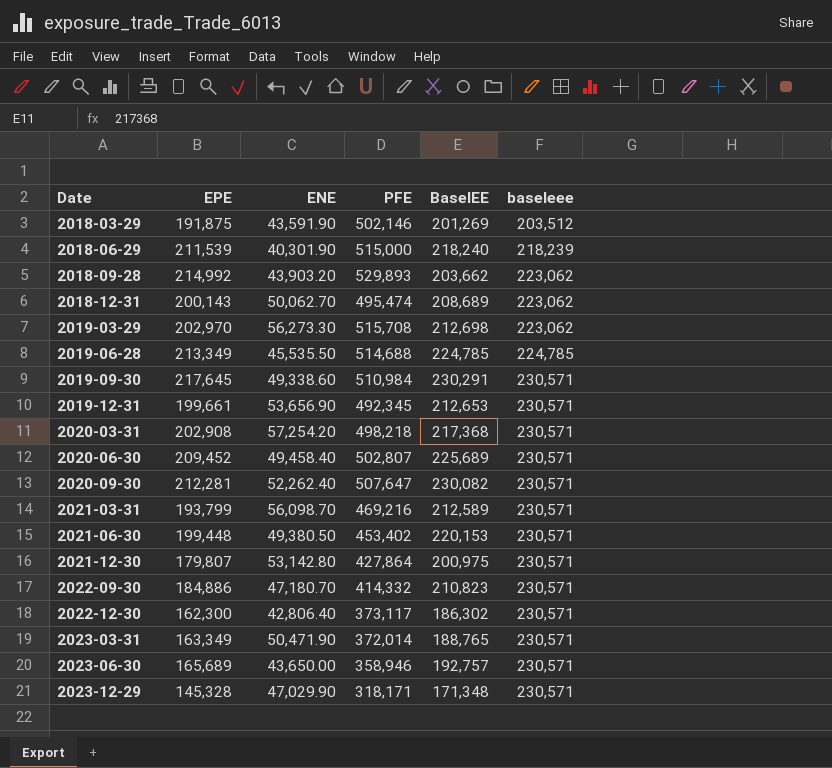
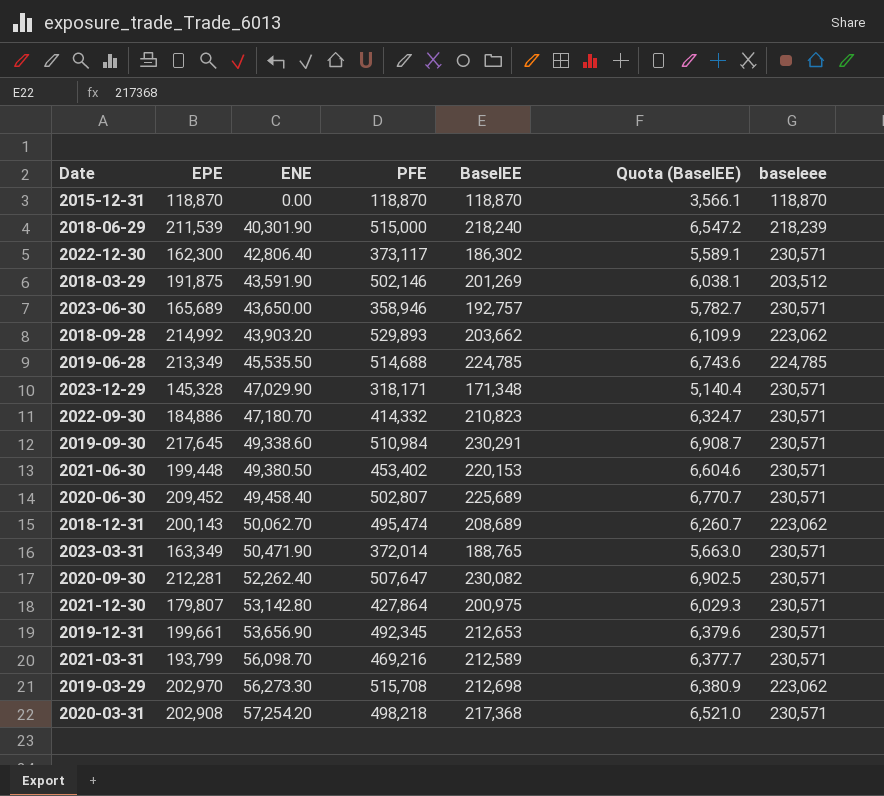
row order: Date ascending -> ENE ascending
column Quota (BaselEE) | formula: none -> [BaselEE] * 0.03
row 2015-12-31: none -> 118,870 | 0.00 | 118,870 | 118,870 | 3,566.1 | 118,870

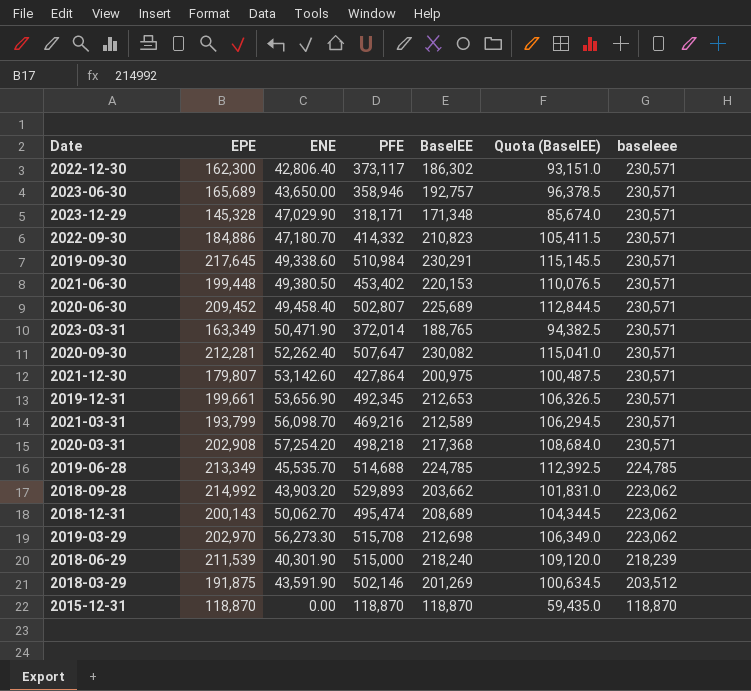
row order: ENE ascending -> baseleee descending
column Quota (BaselEE) | formula: [BaselEE] * 0.03 -> [BaselEE] * 0.5
2021-12-30 | ENE: 53,142.80 -> 53,142.60
2019-06-28 | ENE: 45,535.50 -> 45,535.70

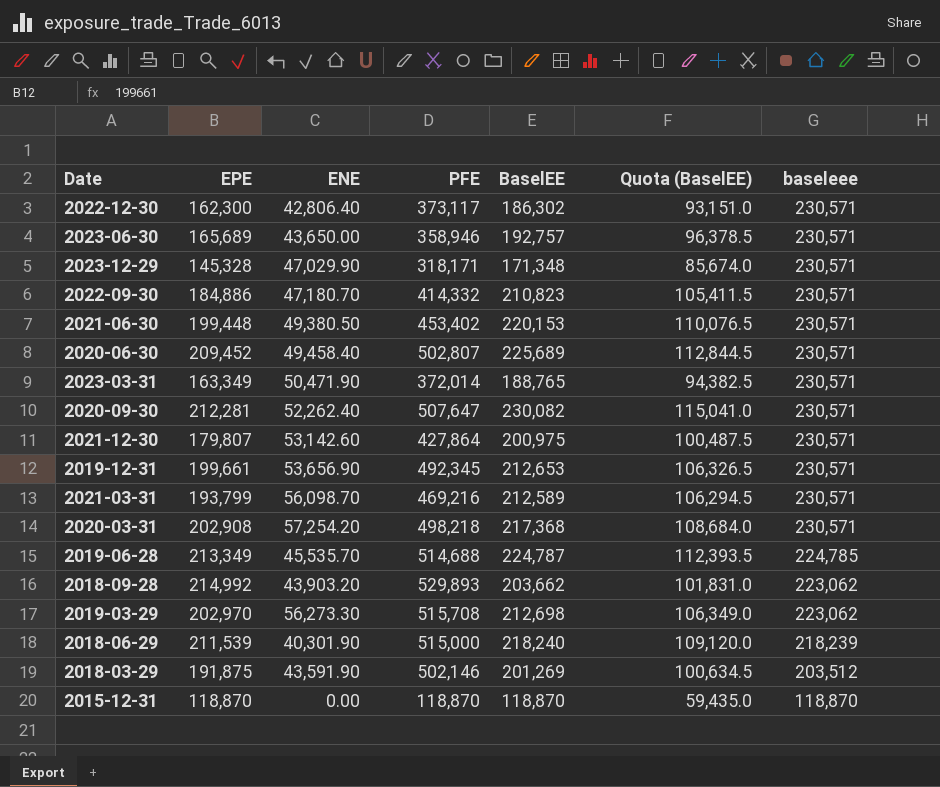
row 2019-09-30: 217,645 | 49,338.60 | 510,984 | 230,291 | 115,145.5 | 230,571 -> none
row 2018-12-31: 200,143 | 50,062.70 | 495,474 | 208,689 | 104,344.5 | 223,062 -> none
2019-06-28 | BaselEE: 224,785 -> 224,787
2019-06-28 | Quota (BaselEE): 112,392.5 -> 112,393.5

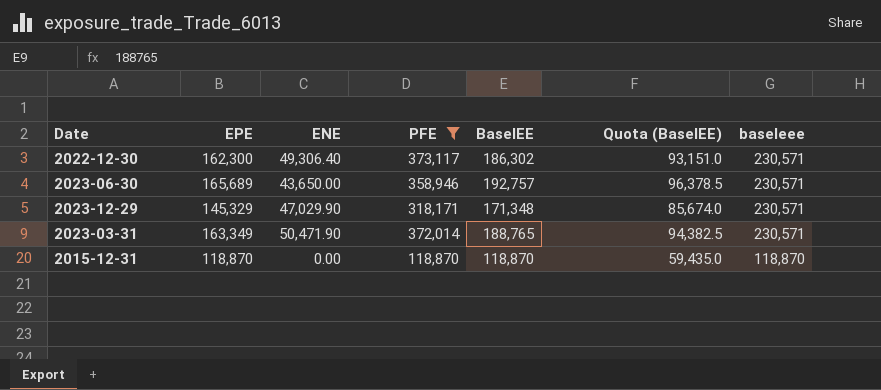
filter: none -> PFE <= 373,117
2022-12-30 | ENE: 42,806.40 -> 49,306.40
2023-12-29 | EPE: 145,328 -> 145,329

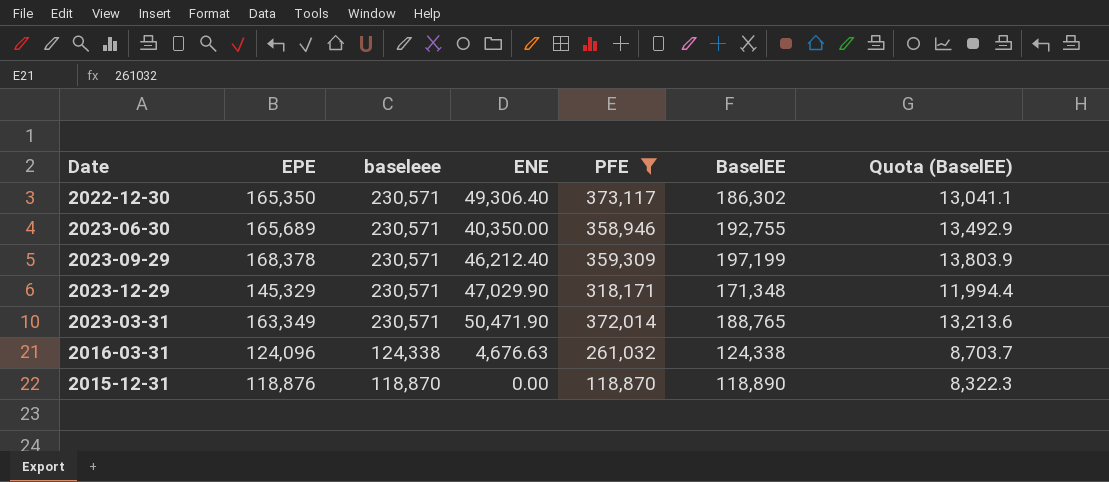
column baseleee | position: 7 -> 3
column Quota (BaselEE) | formula: [BaselEE] * 0.5 -> [BaselEE] * 0.07
2022-12-30 | EPE: 162,300 -> 165,350
2023-06-30 | ENE: 43,650.00 -> 40,350.00
2023-06-30 | BaselEE: 192,757 -> 192,755
row 2023-09-29: none -> 168,378 | 230,571 | 46,212.40 | 359,309 | 197,199 | 13,803.9
row 2016-03-31: none -> 124,096 | 124,338 | 4,676.63 | 261,032 | 124,338 | 8,703.7
2015-12-31 | EPE: 118,870 -> 118,876
2015-12-31 | BaselEE: 118,870 -> 118,890

